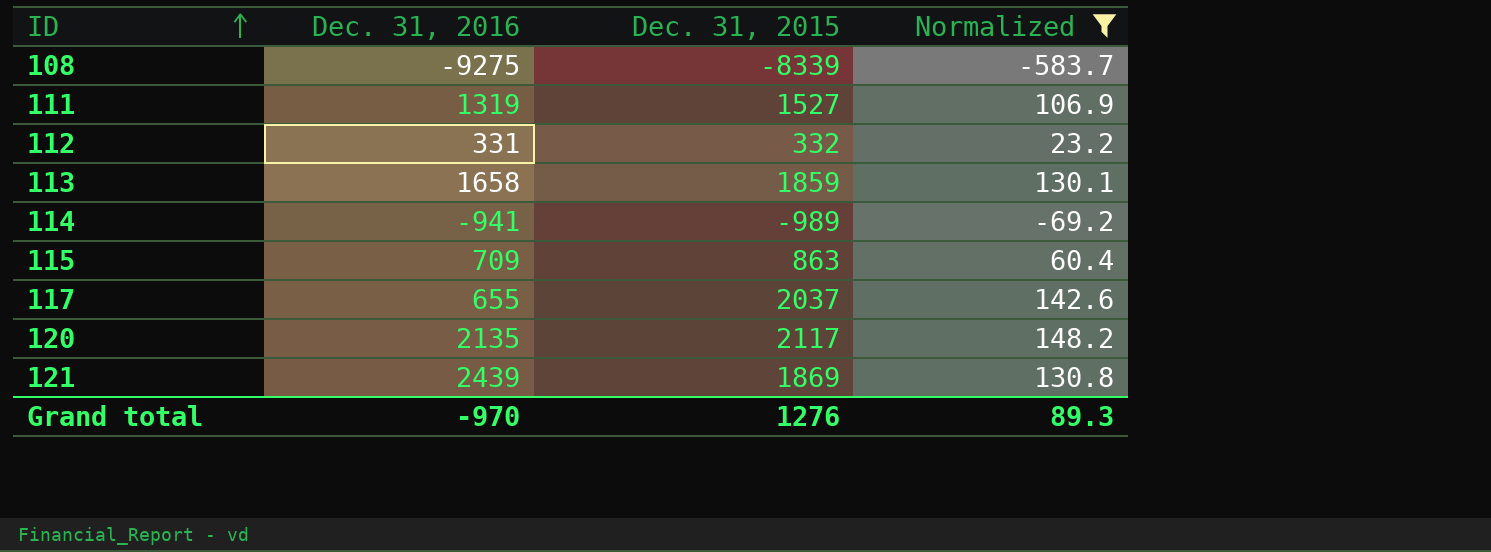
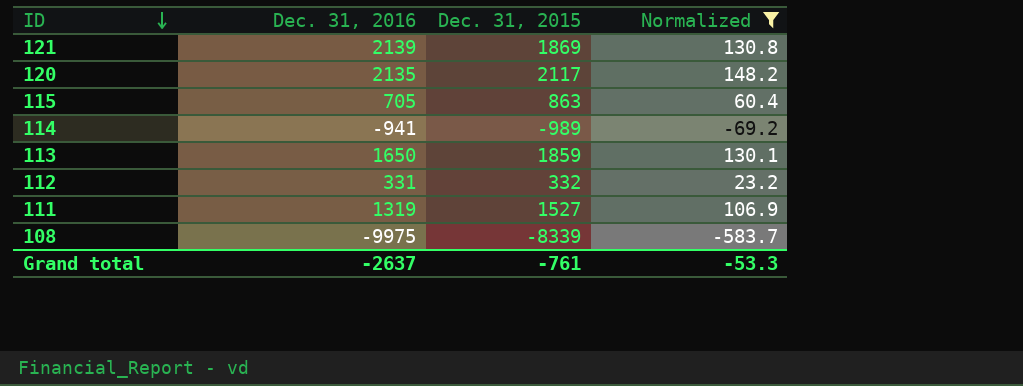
row order: ID ascending -> ID descending
row 117: 655 | 2037 | 142.6 -> none
121 | Dec. 31, 2016: 2439 -> 2139
115 | Dec. 31, 2016: 709 -> 705
113 | Dec. 31, 2016: 1658 -> 1650
108 | Dec. 31, 2016: -9275 -> -9975
Grand total | Dec. 31, 2016: -970 -> -2637
Grand total | Dec. 31, 2015: 1276 -> -761
Grand total | Normalized: 89.3 -> -53.3

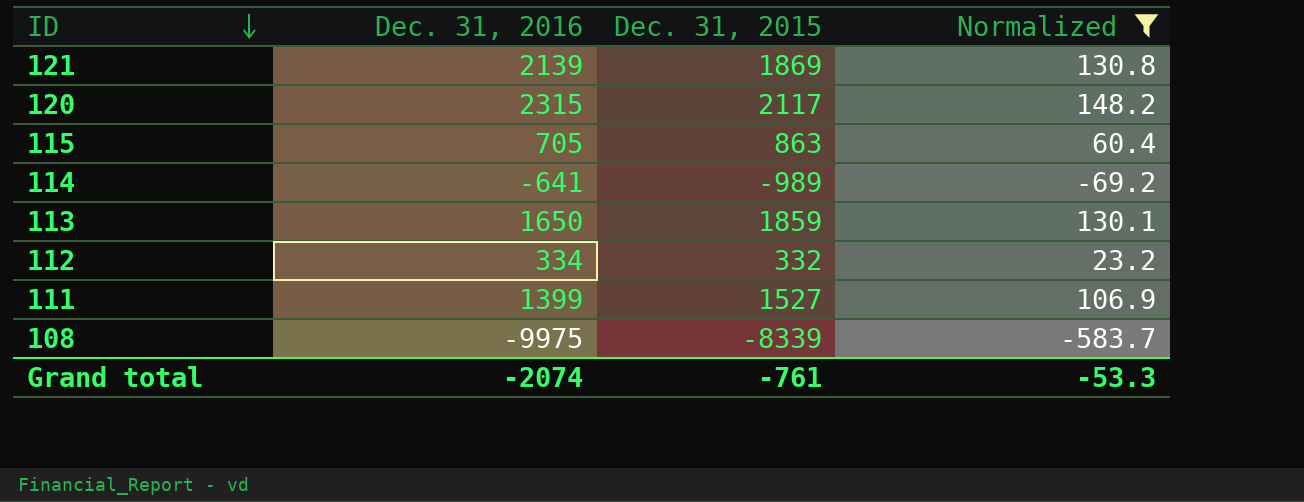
120 | Dec. 31, 2016: 2135 -> 2315
114 | Dec. 31, 2016: -941 -> -641
112 | Dec. 31, 2016: 331 -> 334
111 | Dec. 31, 2016: 1319 -> 1399
Grand total | Dec. 31, 2016: -2637 -> -2074

